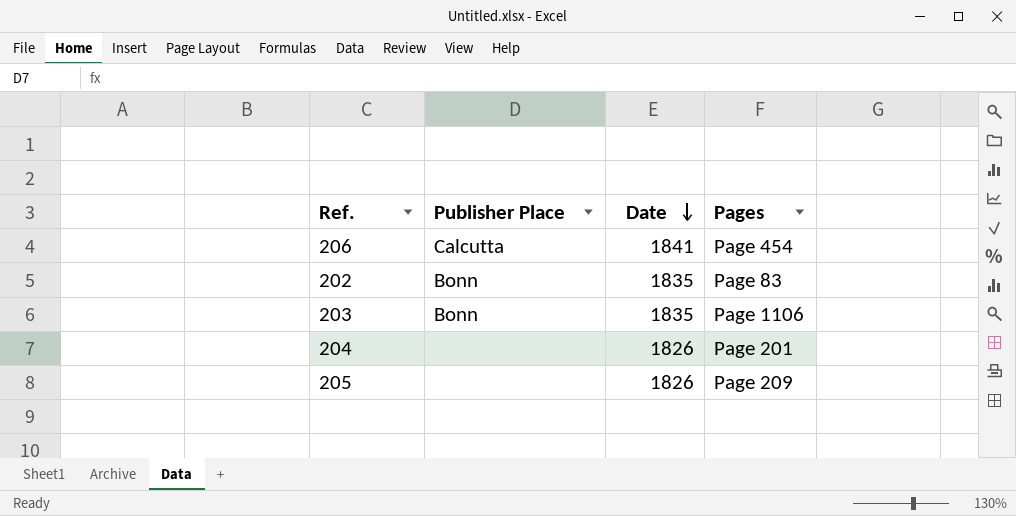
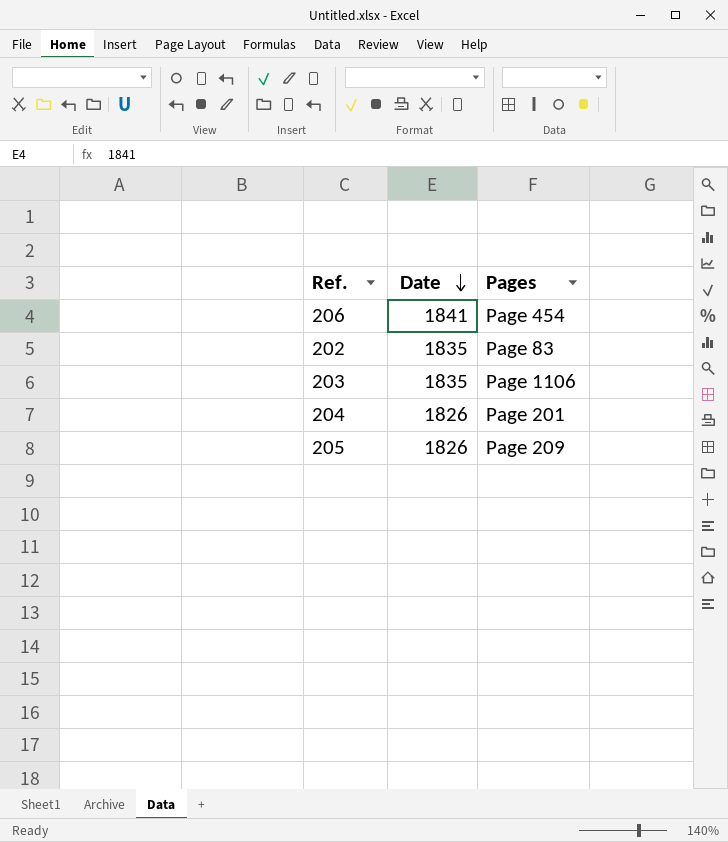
column Publisher Place | position: 2 -> none

